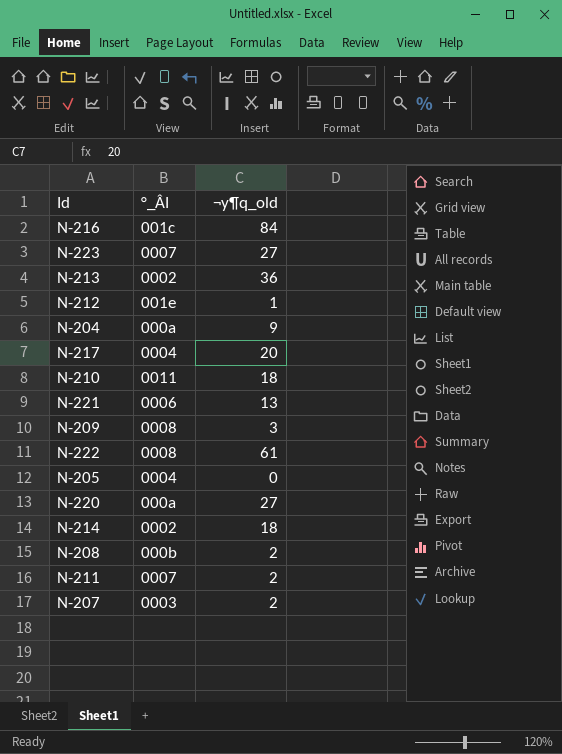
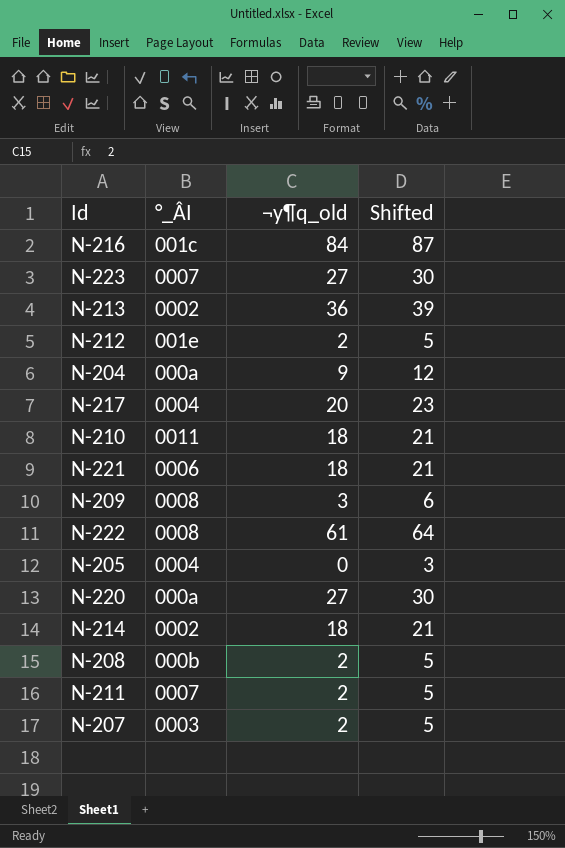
column Shifted | formula: none -> [¬y¶q_old] + 3
N-212 | ¬y¶q_old: 1 -> 2
N-221 | ¬y¶q_old: 13 -> 18

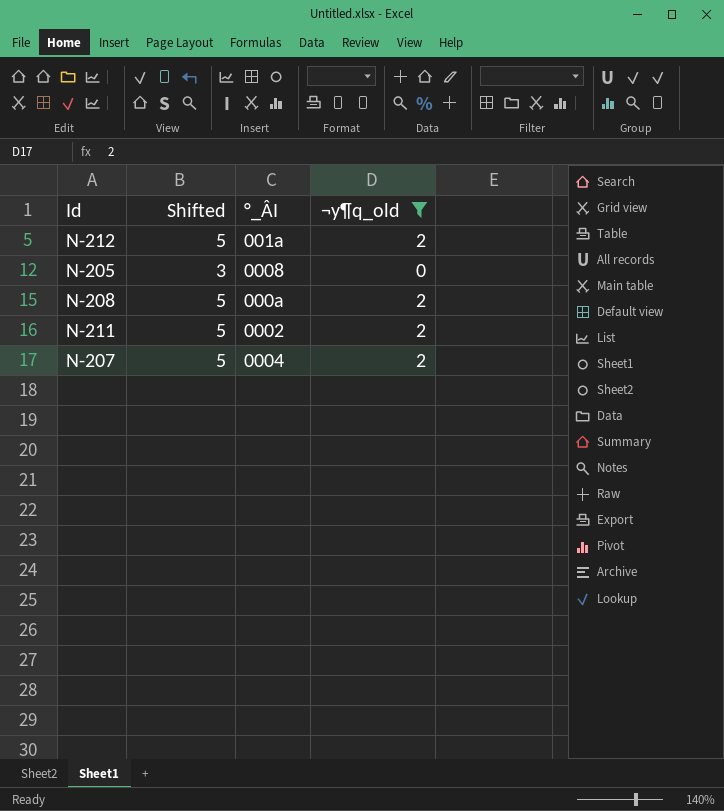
filter: none -> ¬y¶q_old <= 2
column Shifted | position: 4 -> 2
N-212 | °_ÂI: 001e -> 001a
N-205 | °_ÂI: 0004 -> 0008
N-208 | °_ÂI: 000b -> 000a
N-211 | °_ÂI: 0007 -> 0002
N-207 | °_ÂI: 0003 -> 0004

